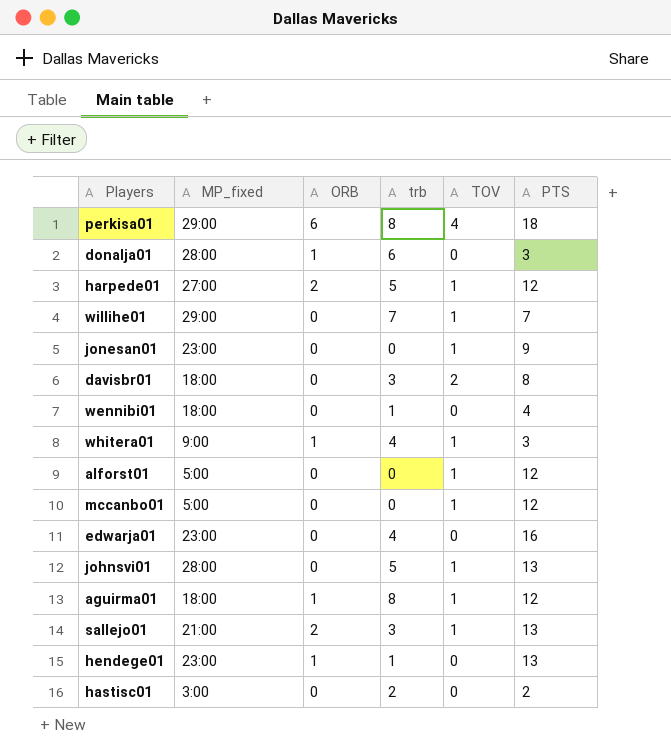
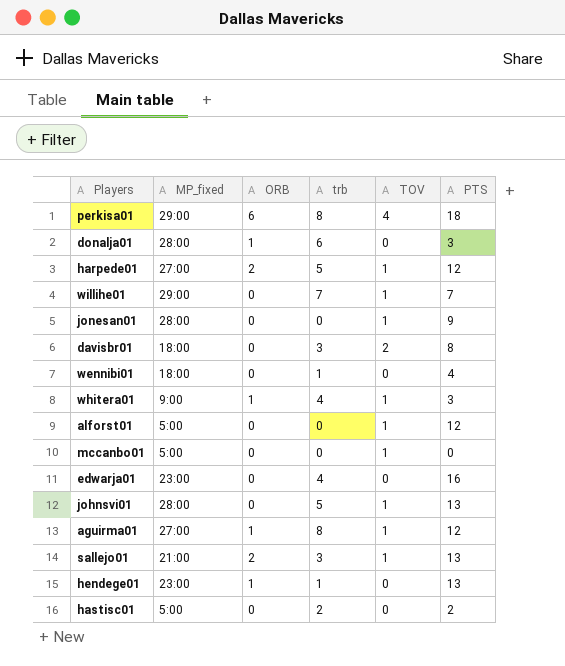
jonesan01 | MP_fixed: 23:00 -> 28:00
mccanbo01 | PTS: 12 -> 0
aguirma01 | MP_fixed: 18:00 -> 27:00
hastisc01 | MP_fixed: 3:00 -> 5:00

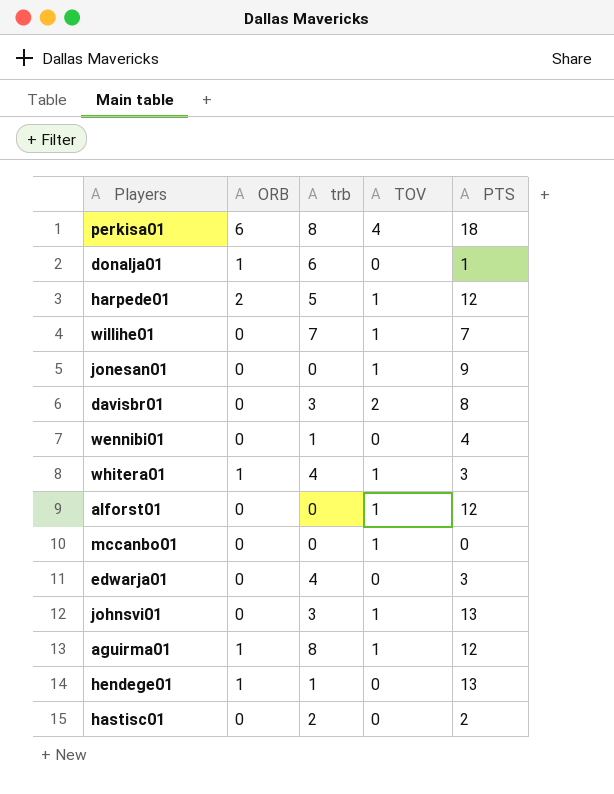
column MP_fixed | position: 2 -> none
row sallejo01: 21:00 | 2 | 3 | 1 | 13 -> none
donalja01 | PTS: 3 -> 1
edwarja01 | PTS: 16 -> 3
johnsvi01 | trb: 5 -> 3

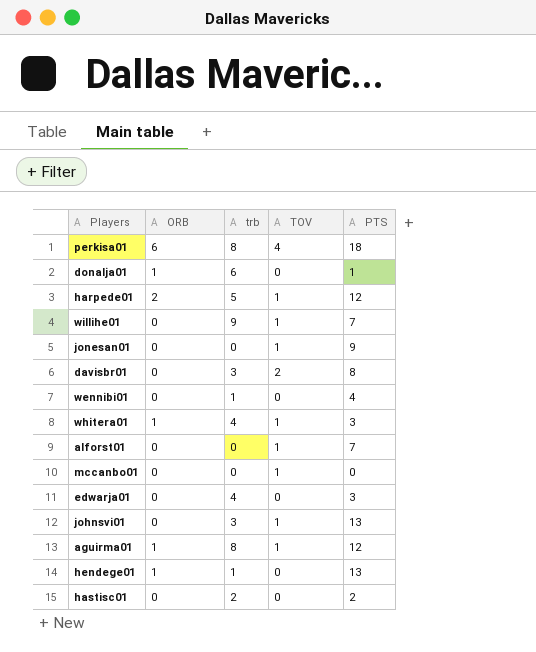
willihe01 | trb: 7 -> 9
alforst01 | PTS: 12 -> 7

